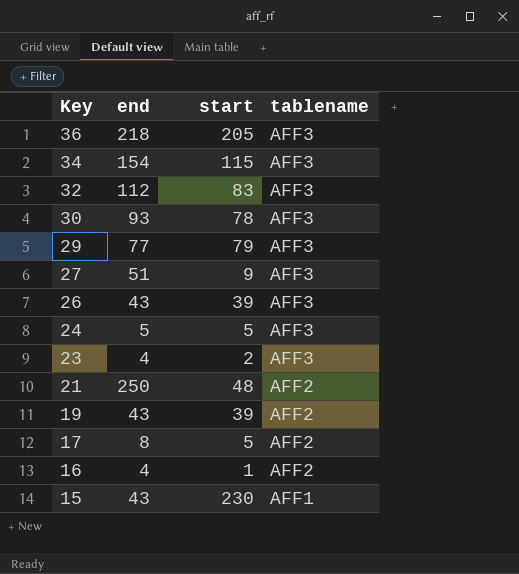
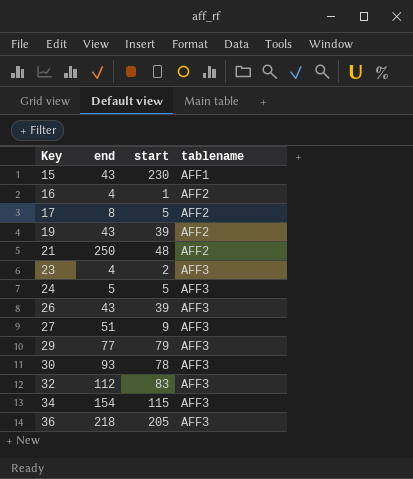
row order: Key descending -> Key ascending

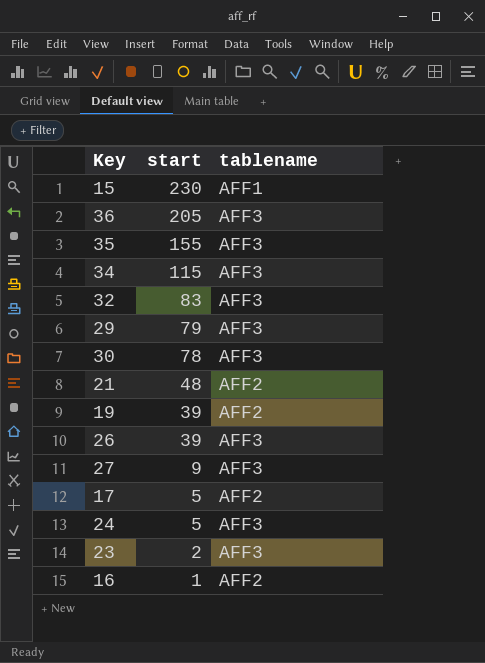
row order: Key ascending -> start descending
column end | position: 2 -> none
row 35: none -> 155 | AFF3

